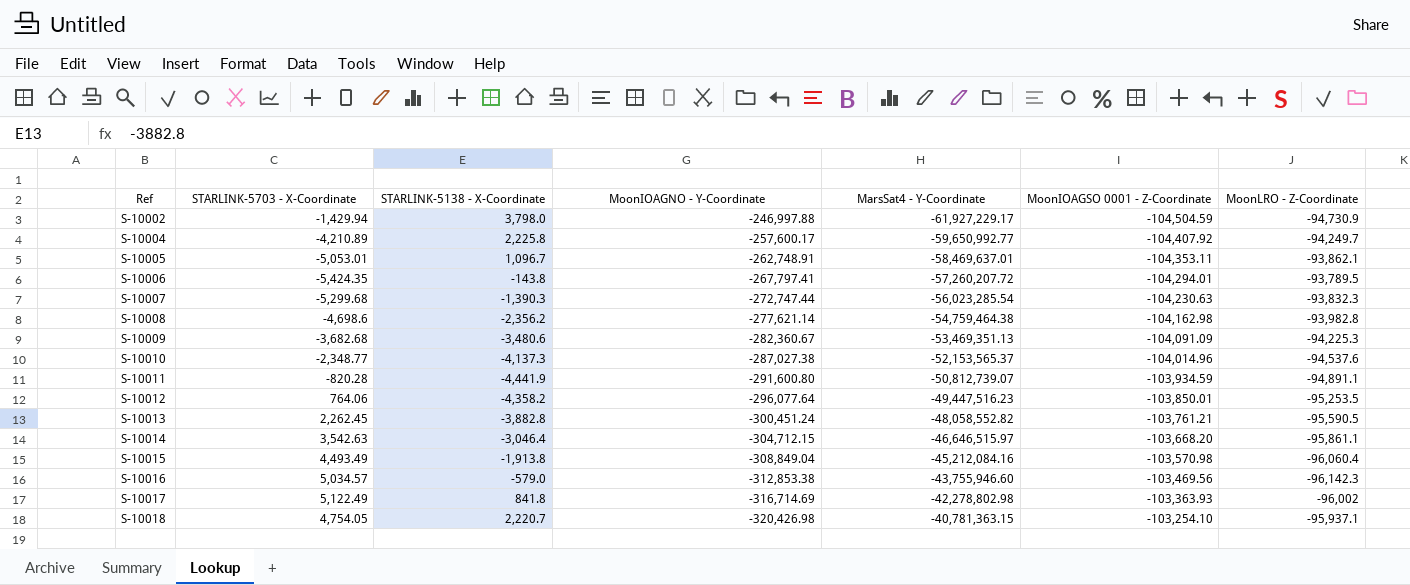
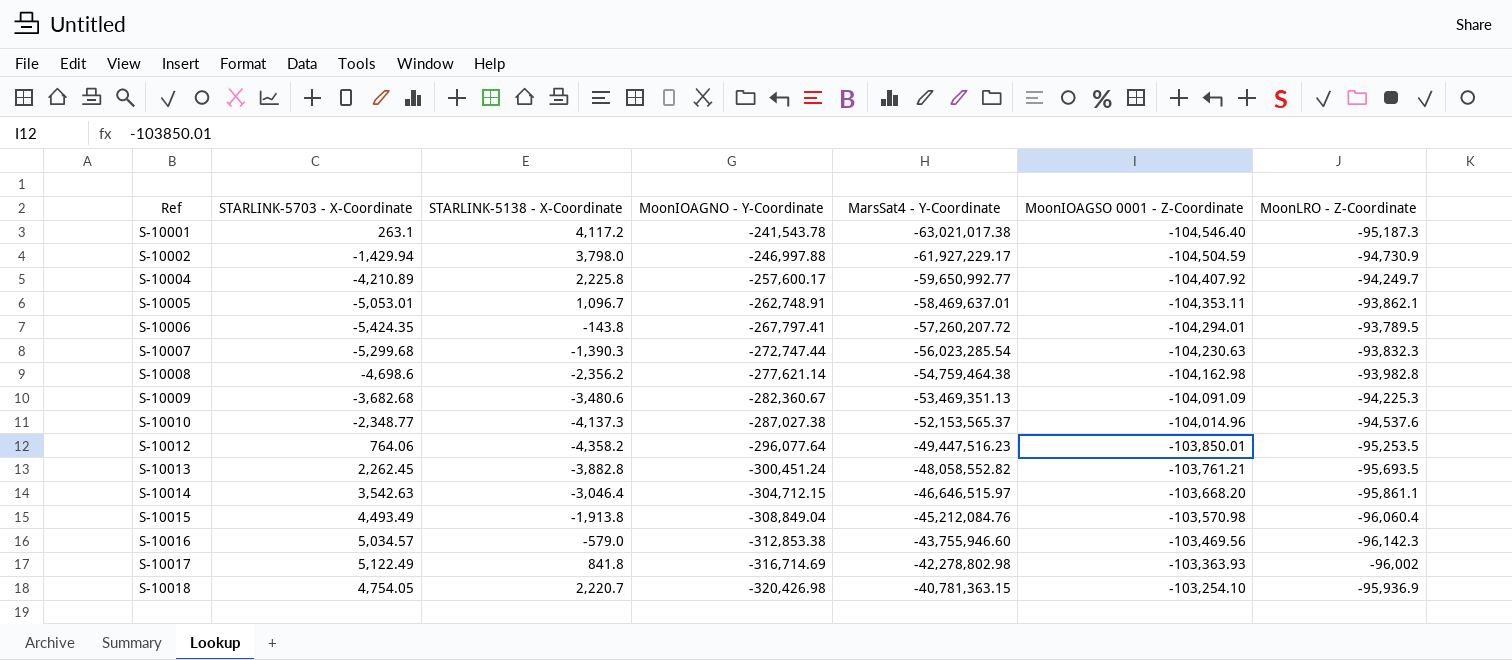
row S-10011: -820.28 | -4,441.9 | -291,600.80 | -50,812,739.07 | -103,934.59 | -94,891.1 -> none
row S-10001: none -> 263.1 | 4,117.2 | -241,543.78 | -63,021,017.38 | -104,546.40 | -95,187.3
S-10013 | MoonLRO - Z-Coordinate: -95,590.5 -> -95,693.5
S-10015 | MarsSat4 - Y-Coordinate: -45,212,084.16 -> -45,212,084.76
S-10018 | MoonLRO - Z-Coordinate: -95,937.1 -> -95,936.9

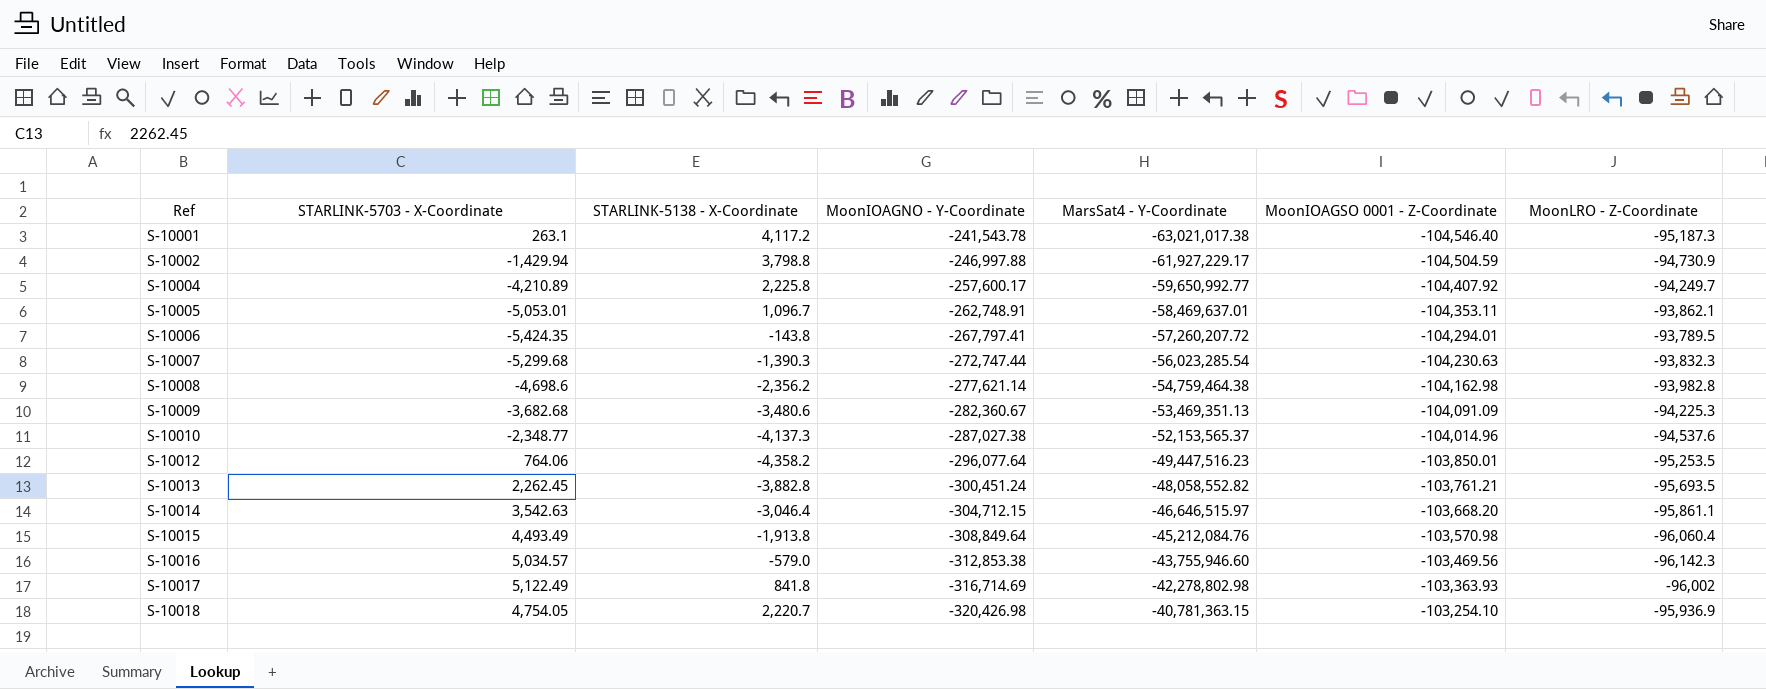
S-10002 | STARLINK-5138 - X-Coordinate: 3,798.0 -> 3,798.8
S-10015 | MoonIOAGNO - Y-Coordinate: -308,849.04 -> -308,849.64

